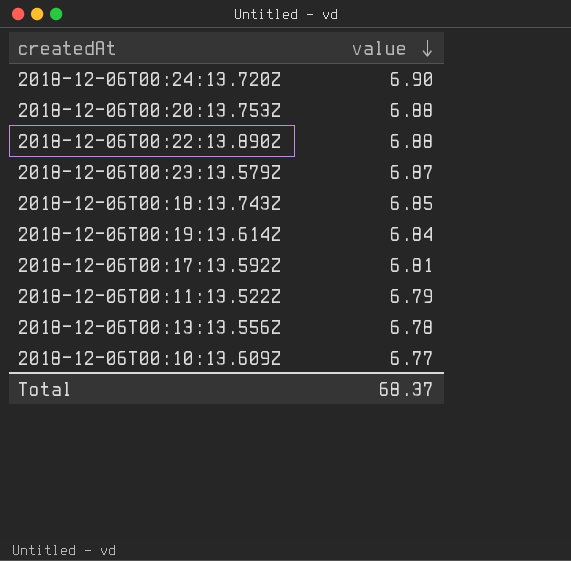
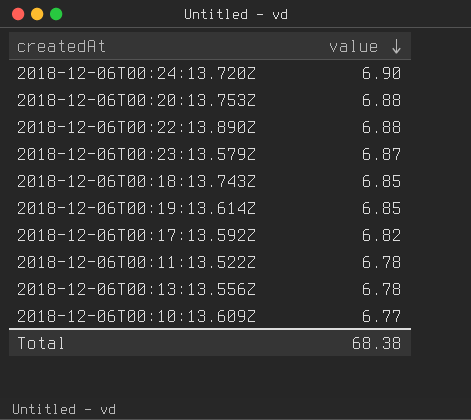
2018-12-06T00:19:13.614Z | value: 6.84 -> 6.85
2018-12-06T00:17:13.592Z | value: 6.81 -> 6.82
2018-12-06T00:11:13.522Z | value: 6.79 -> 6.78
Total | value: 68.37 -> 68.38

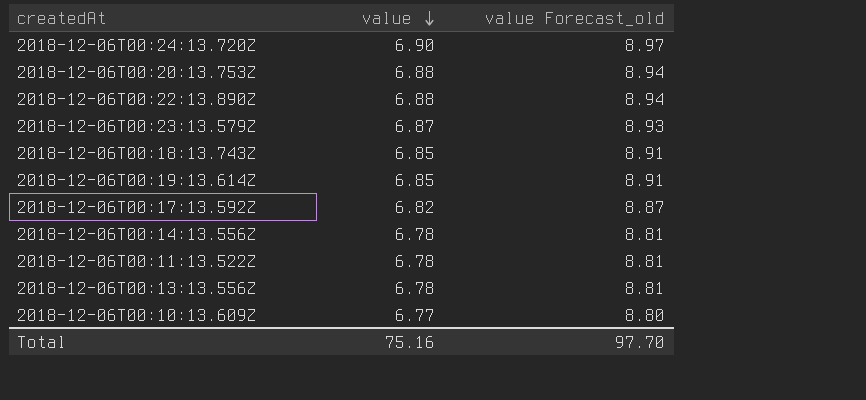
column value Forecast_old | formula: none -> [value] * 1.3
row 2018-12-06T00:14:13.556Z: none -> 6.78 | 8.81
Total | value: 68.38 -> 75.16

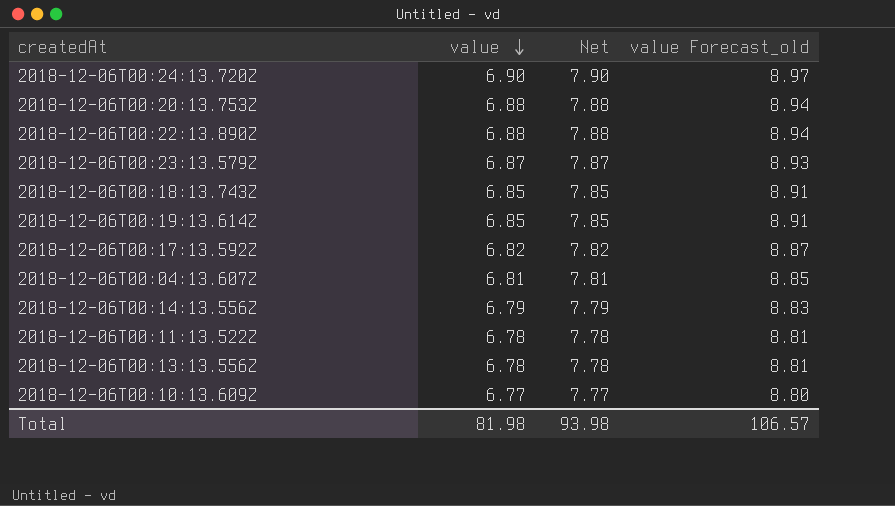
column Net | formula: none -> [value] + 1
row 2018-12-06T00:04:13.607Z: none -> 6.81 | 7.81 | 8.85
2018-12-06T00:14:13.556Z | value: 6.78 -> 6.79
2018-12-06T00:14:13.556Z | value Forecast_old: 8.81 -> 8.83
Total | value: 75.16 -> 81.98
Total | value Forecast_old: 97.70 -> 106.57

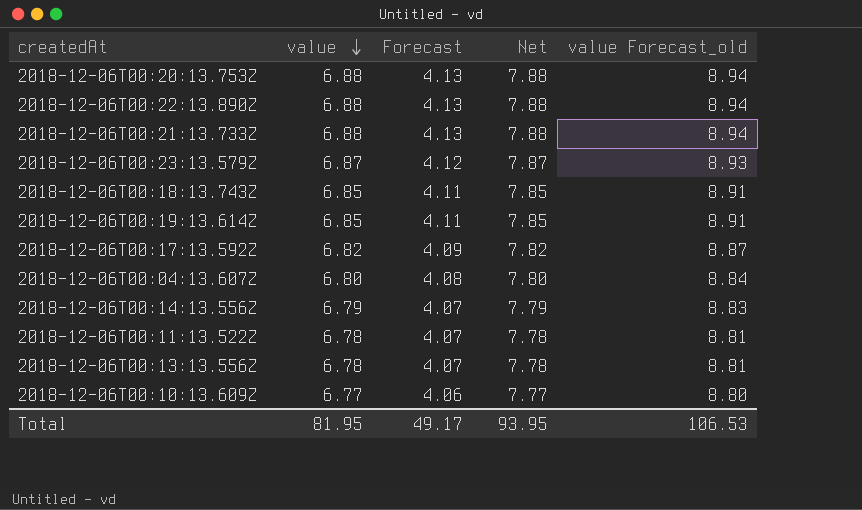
column Forecast | formula: none -> [value] * 0.6
row 2018-12-06T00:24:13.720Z: 6.90 | 7.90 | 8.97 -> none
row 2018-12-06T00:21:13.733Z: none -> 6.88 | 4.13 | 7.88 | 8.94
2018-12-06T00:04:13.607Z | value: 6.81 -> 6.80
2018-12-06T00:04:13.607Z | Net: 7.81 -> 7.80
2018-12-06T00:04:13.607Z | value Forecast_old: 8.85 -> 8.84
Total | value: 81.98 -> 81.95
Total | Net: 93.98 -> 93.95
Total | value Forecast_old: 106.57 -> 106.53

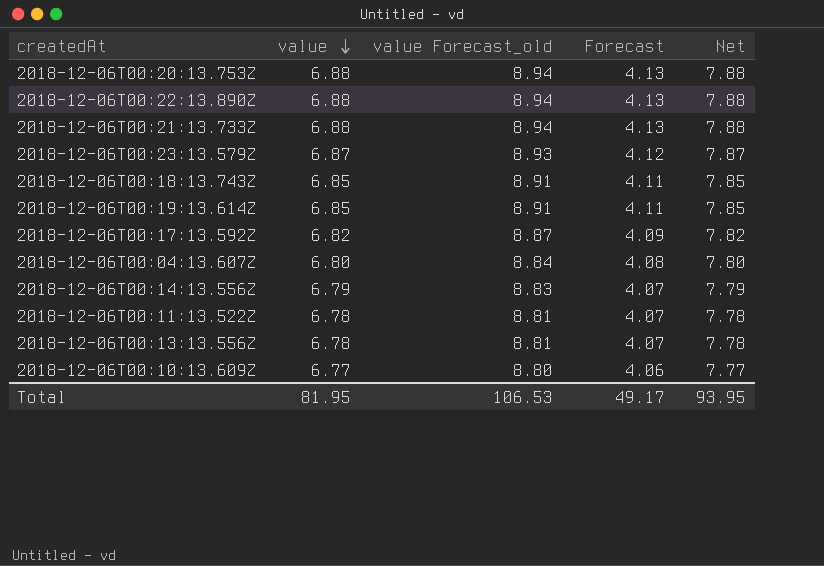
column value Forecast_old | position: 5 -> 3

